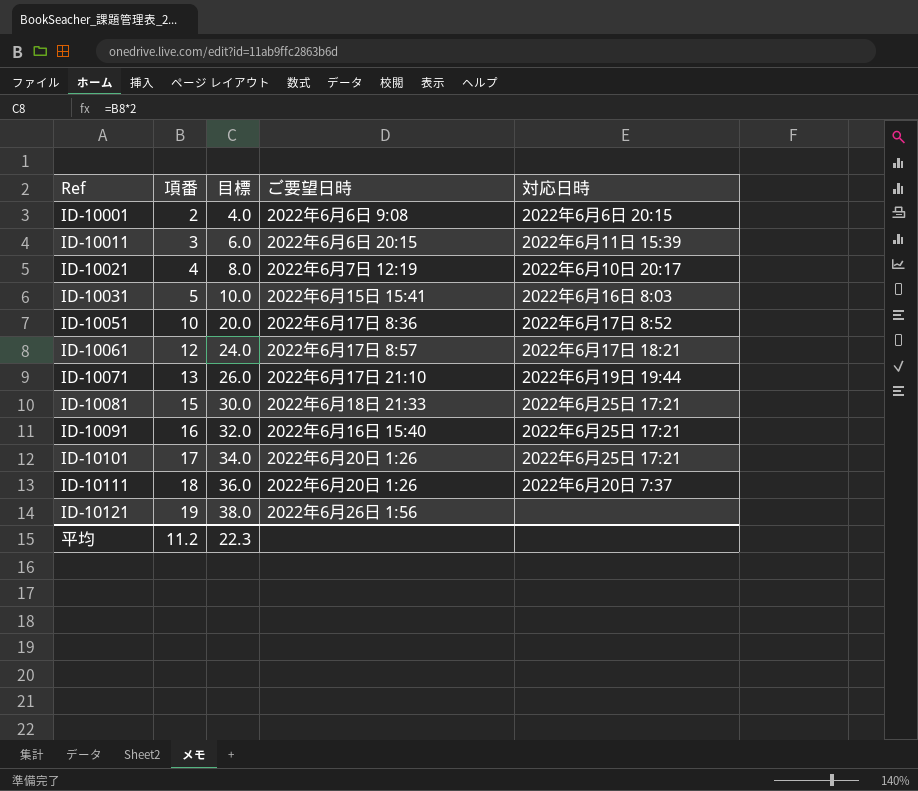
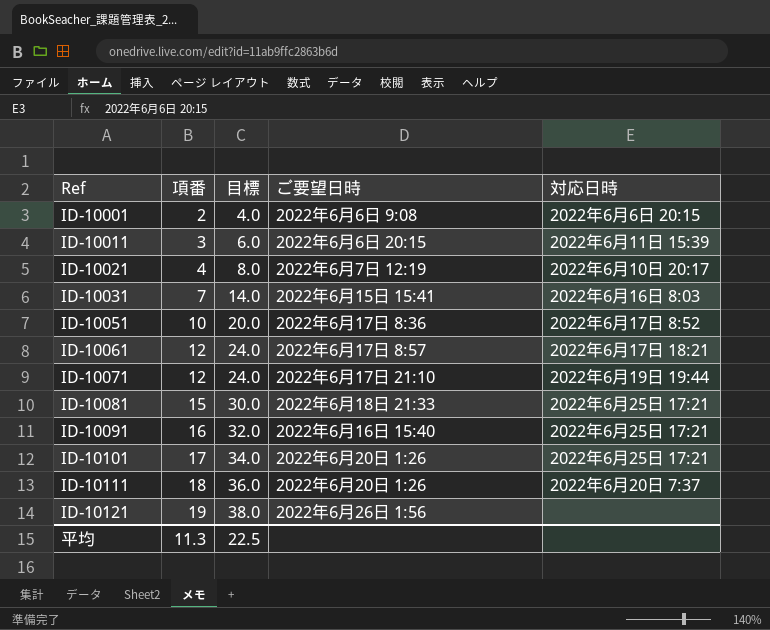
ID-10031 | 項番: 5 -> 7
ID-10031 | 目標: 10.0 -> 14.0
ID-10071 | 項番: 13 -> 12
ID-10071 | 目標: 26.0 -> 24.0
平均 | 項番: 11.2 -> 11.3
平均 | 目標: 22.3 -> 22.5

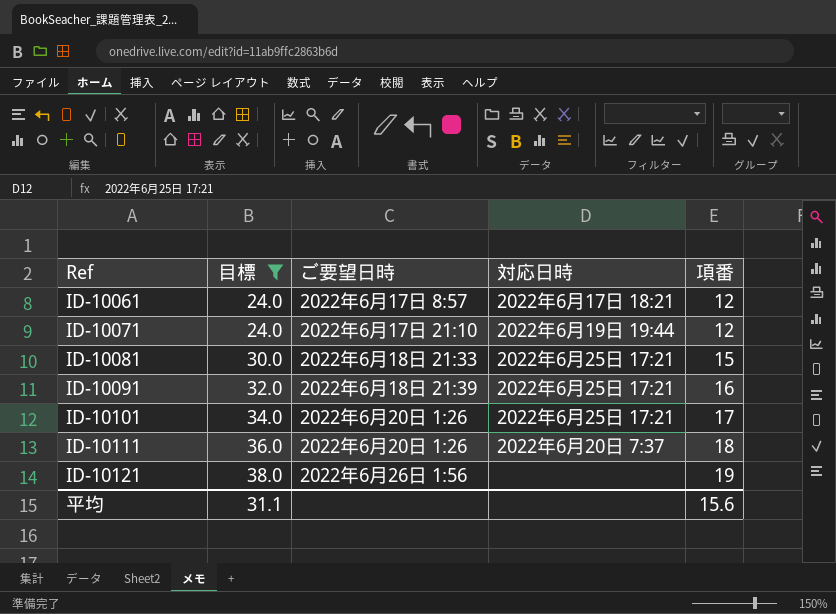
filter: none -> 目標 >= 24.0
column 項番 | position: 2 -> 5
ID-10091 | ご要望日時: 2022年6月16日 15:40 -> 2022年6月18日 21:39
平均 | 目標: 22.5 -> 31.1
平均 | 項番: 11.3 -> 15.6

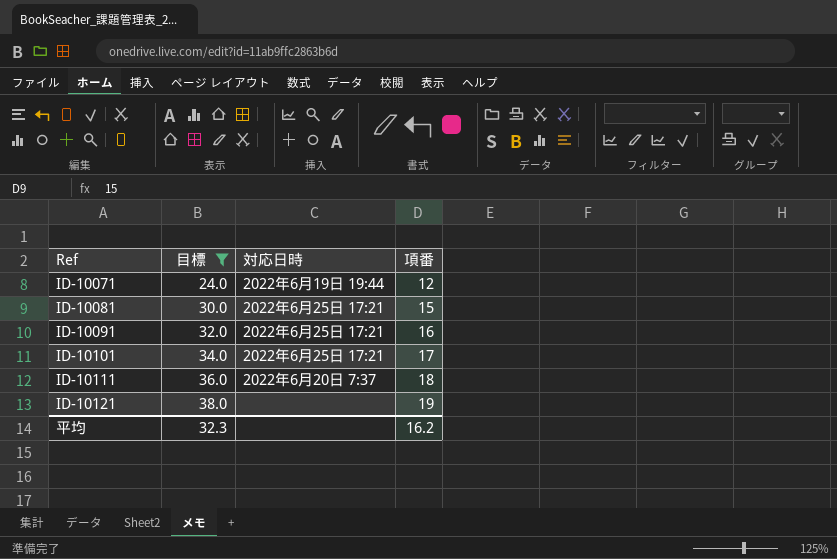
column ご要望日時 | position: 3 -> none
row ID-10061: 24.0 | 2022年6月17日 8:57 | 2022年6月17日 18:21 | 12 -> none
平均 | 目標: 31.1 -> 32.3
平均 | 項番: 15.6 -> 16.2

